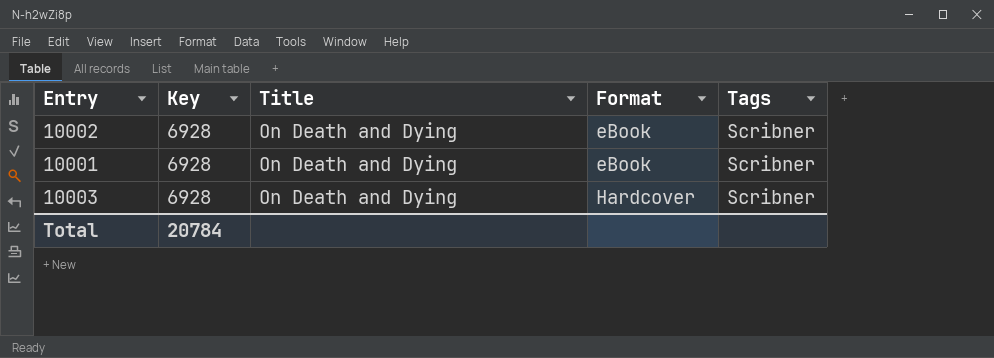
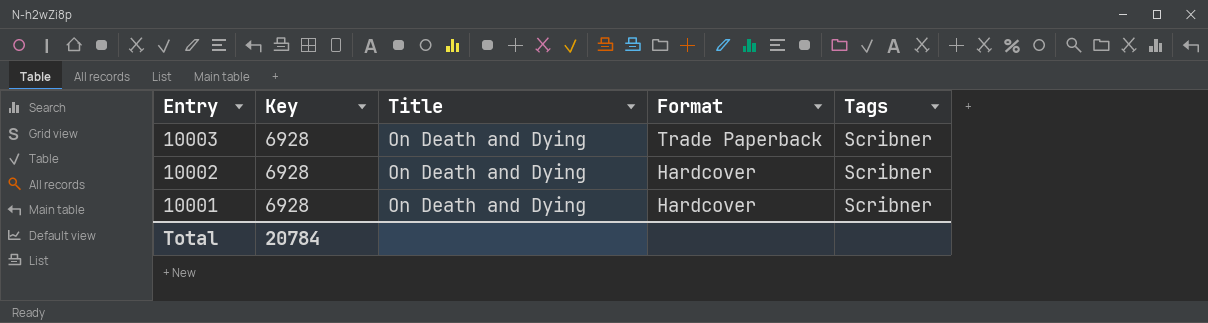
row order: Format ascending -> Entry descending
10003 | Format: Hardcover -> Trade Paperback
10002 | Format: eBook -> Hardcover
10001 | Format: eBook -> Hardcover

